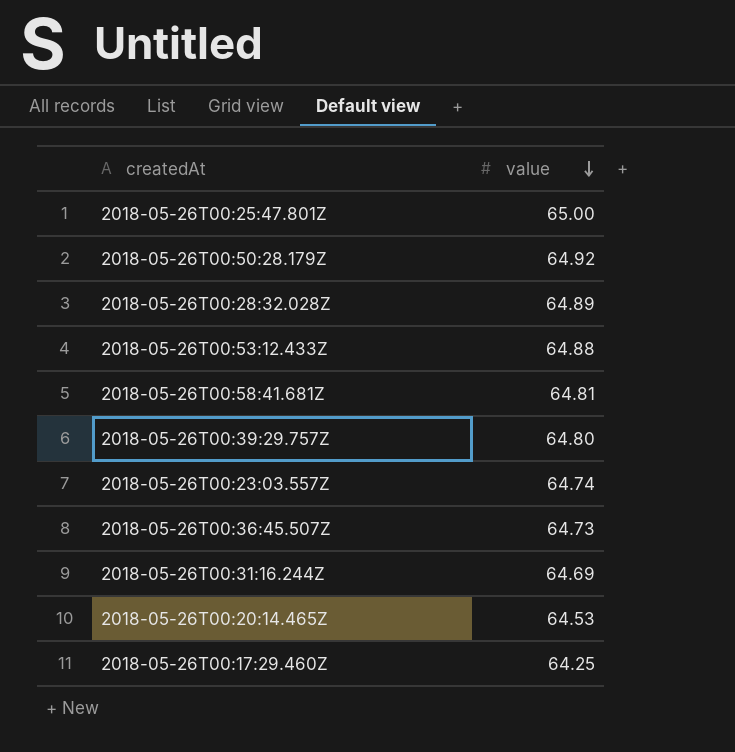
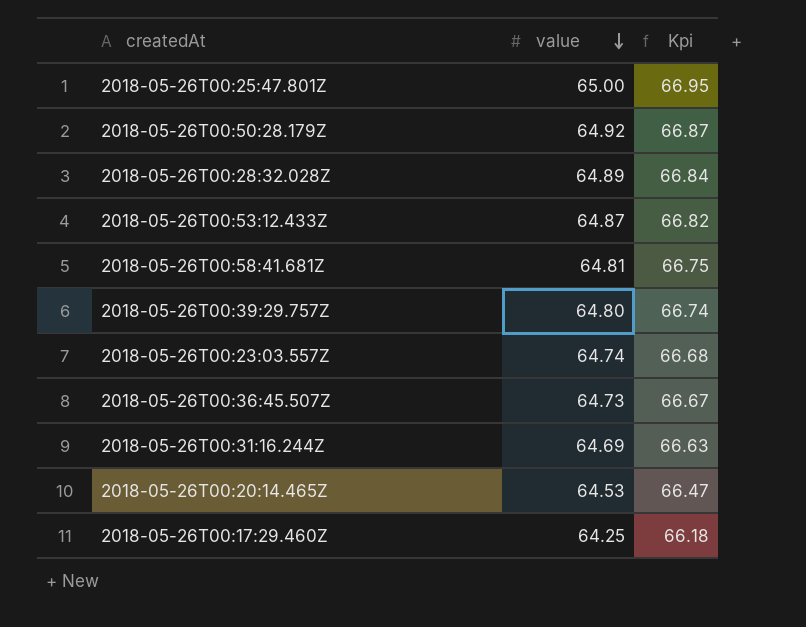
column Kpi | formula: none -> [value] * 1.03
2018-05-26T00:53:12.433Z | value: 64.88 -> 64.87

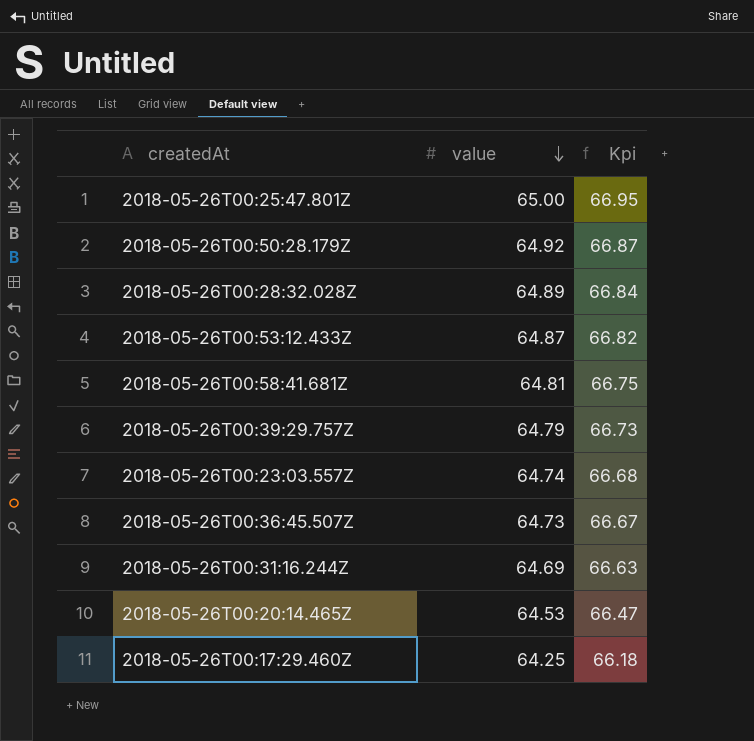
2018-05-26T00:39:29.757Z | value: 64.80 -> 64.79
2018-05-26T00:39:29.757Z | Kpi: 66.74 -> 66.73

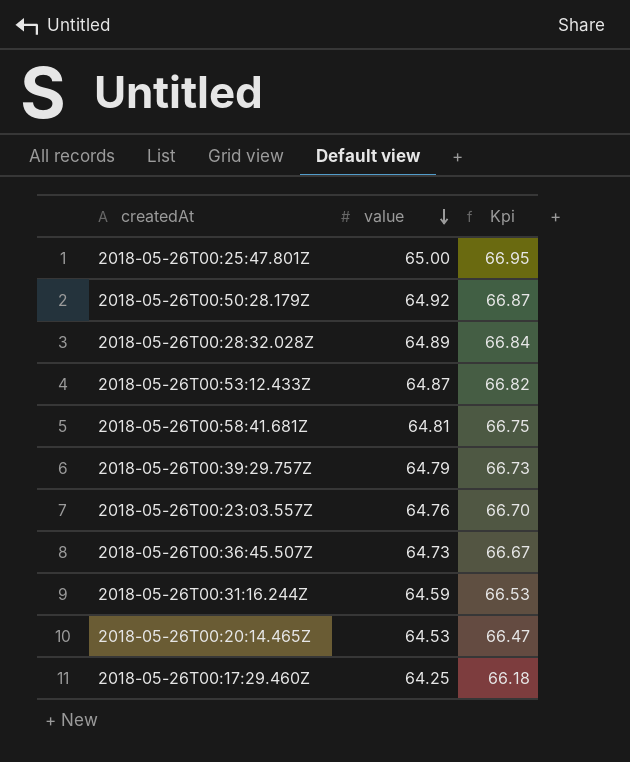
2018-05-26T00:23:03.557Z | value: 64.74 -> 64.76
2018-05-26T00:23:03.557Z | Kpi: 66.68 -> 66.70
2018-05-26T00:31:16.244Z | value: 64.69 -> 64.59
2018-05-26T00:31:16.244Z | Kpi: 66.63 -> 66.53

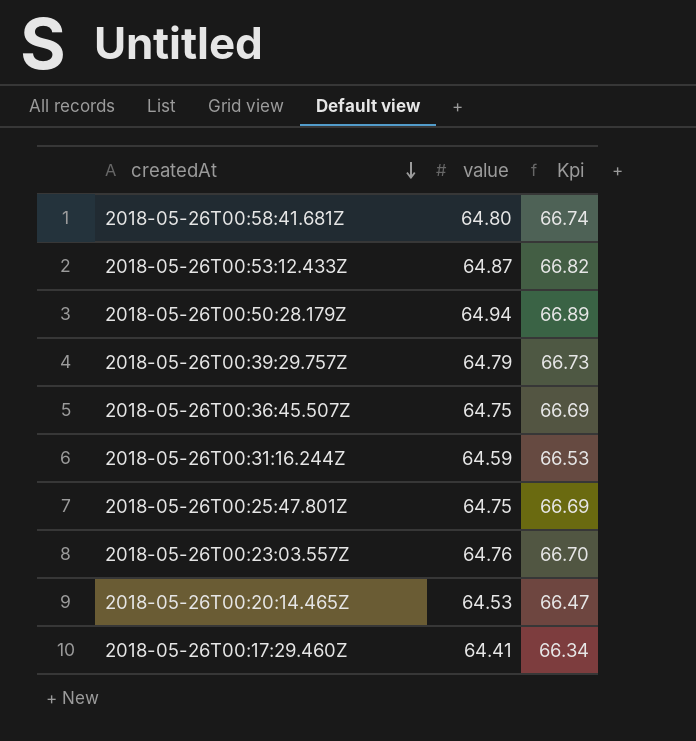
row order: value descending -> createdAt descending
row 2018-05-26T00:28:32.028Z: 64.89 | 66.84 -> none
2018-05-26T00:58:41.681Z | value: 64.81 -> 64.80
2018-05-26T00:58:41.681Z | Kpi: 66.75 -> 66.74
2018-05-26T00:50:28.179Z | value: 64.92 -> 64.94
2018-05-26T00:50:28.179Z | Kpi: 66.87 -> 66.89
2018-05-26T00:36:45.507Z | value: 64.73 -> 64.75
2018-05-26T00:36:45.507Z | Kpi: 66.67 -> 66.69
2018-05-26T00:25:47.801Z | value: 65.00 -> 64.75
2018-05-26T00:25:47.801Z | Kpi: 66.95 -> 66.69
2018-05-26T00:17:29.460Z | value: 64.25 -> 64.41
2018-05-26T00:17:29.460Z | Kpi: 66.18 -> 66.34

